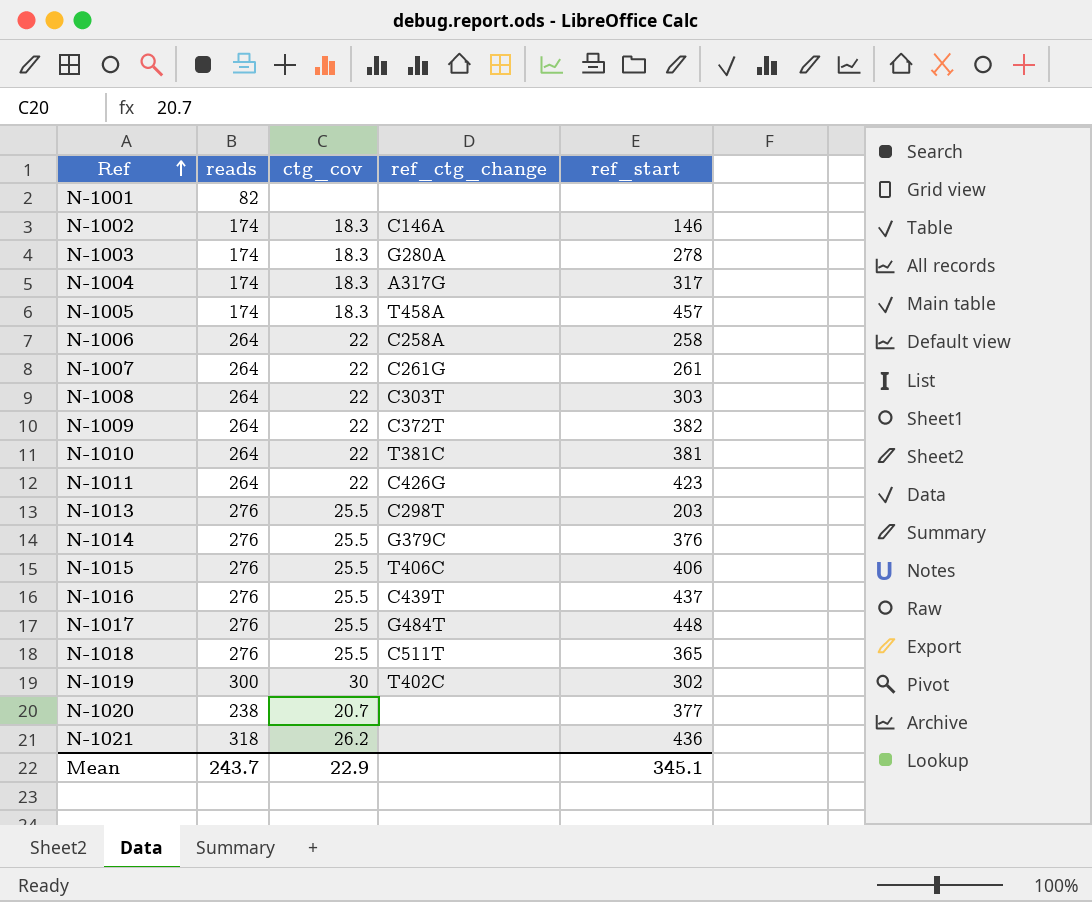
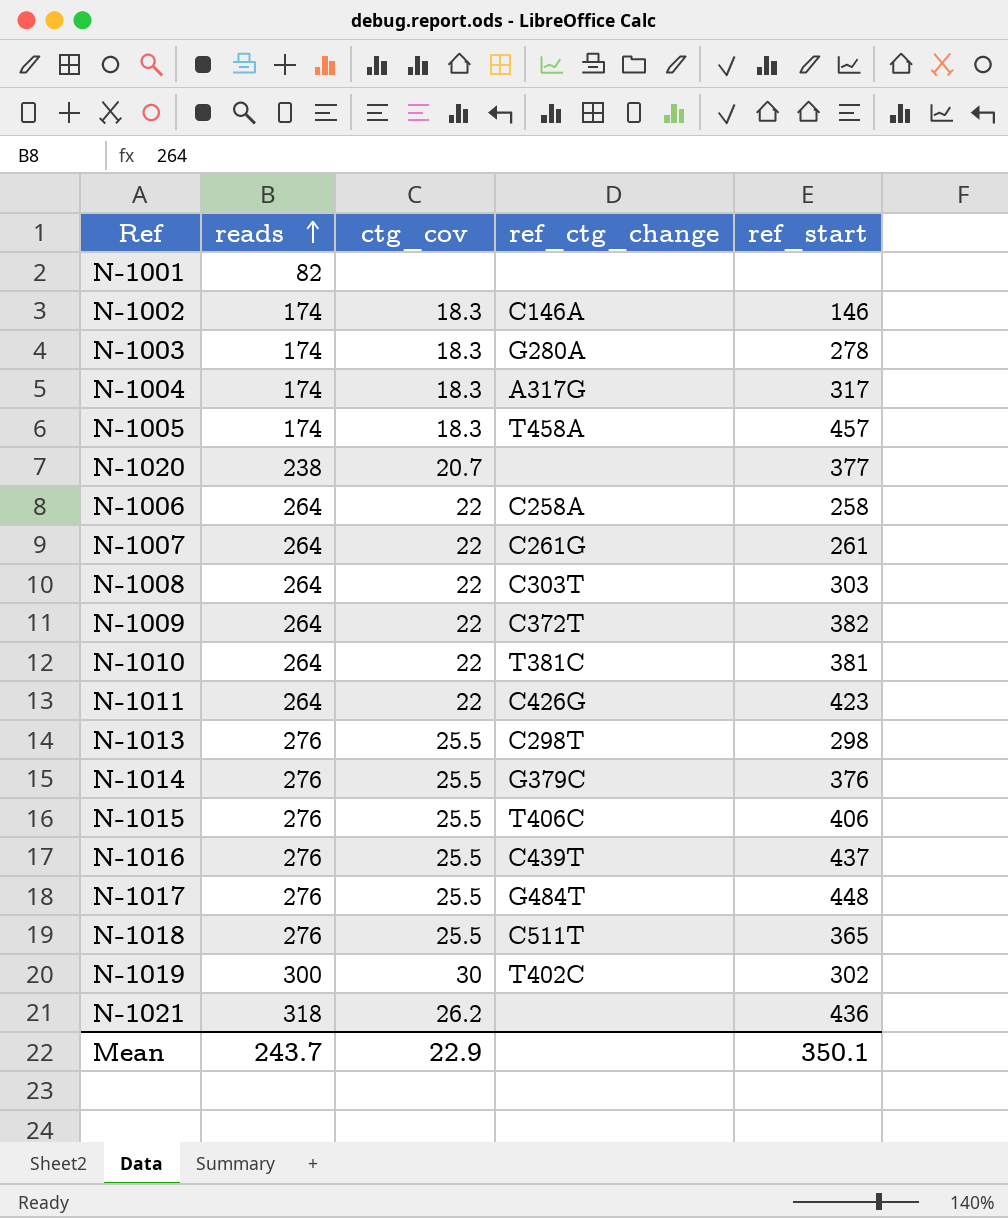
row order: Ref ascending -> reads ascending
N-1013 | ref_start: 203 -> 298
Mean | ref_start: 345.1 -> 350.1

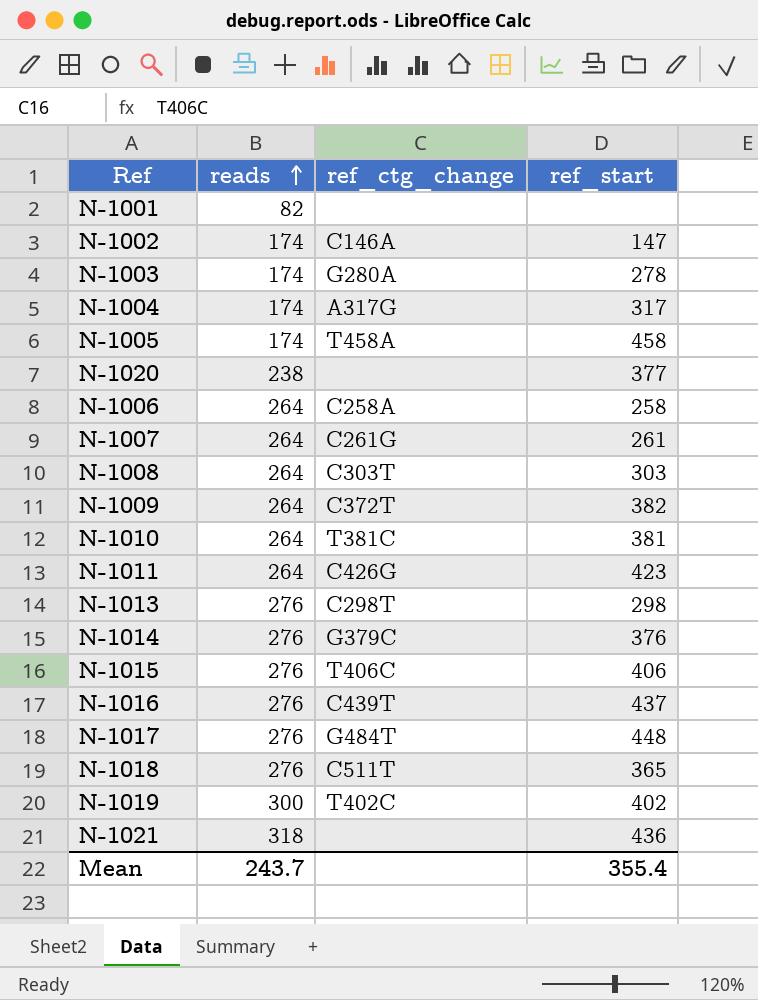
column ctg_cov | position: 3 -> none
N-1002 | ref_start: 146 -> 147
N-1005 | ref_start: 457 -> 458
N-1019 | ref_start: 302 -> 402
Mean | ref_start: 350.1 -> 355.4

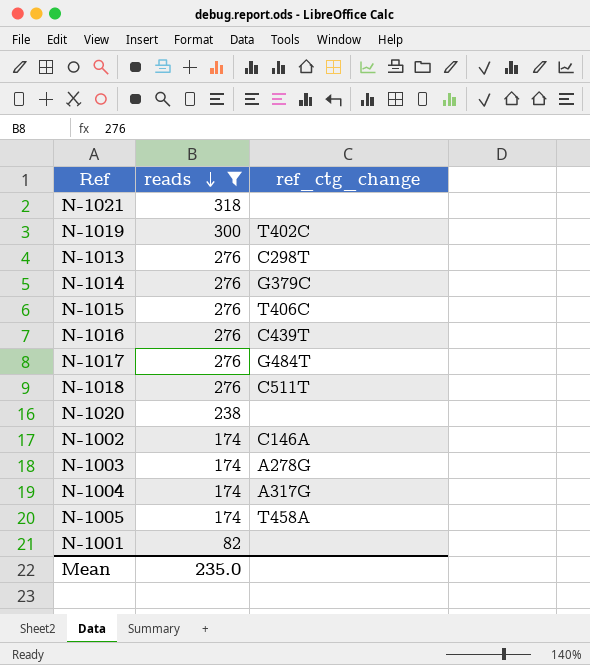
filter: none -> reads != 264
row order: reads ascending -> reads descending
column ref_start | position: 4 -> none
N-1003 | ref_ctg_change: G280A -> A278G
Mean | reads: 243.7 -> 235.0

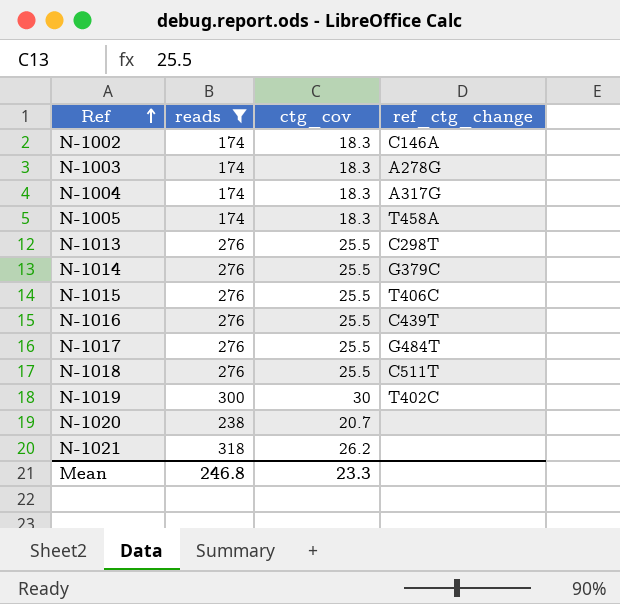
row order: reads descending -> Ref ascending
column ctg_cov | position: none -> 3
row N-1001: 82 | none -> none
Mean | reads: 235.0 -> 246.8

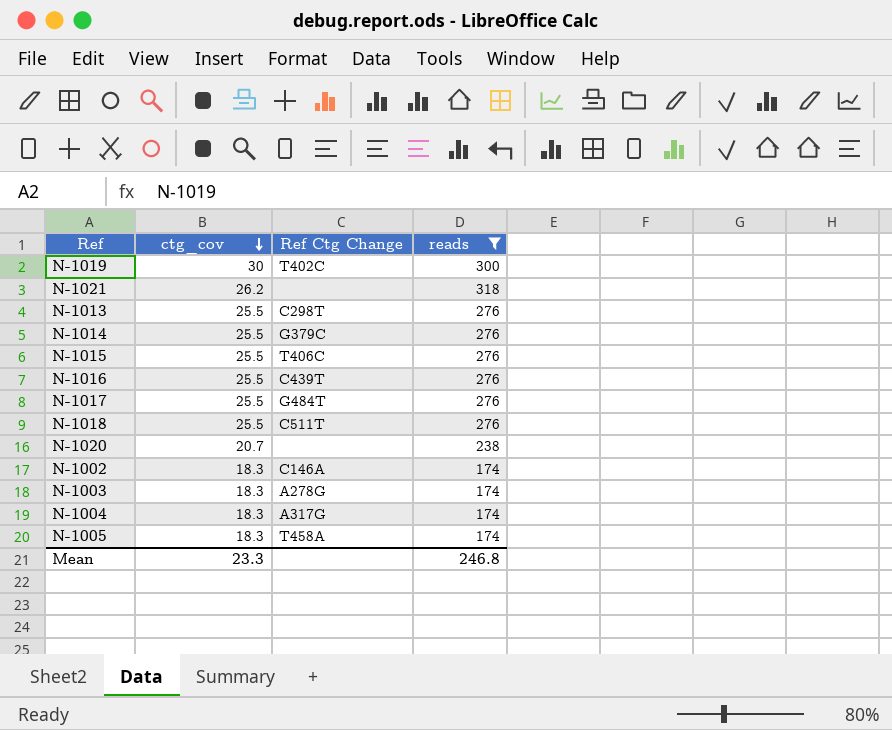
row order: Ref ascending -> ctg_cov descending
column name: ref_ctg_change -> Ref Ctg Change
column reads | position: 2 -> 4

